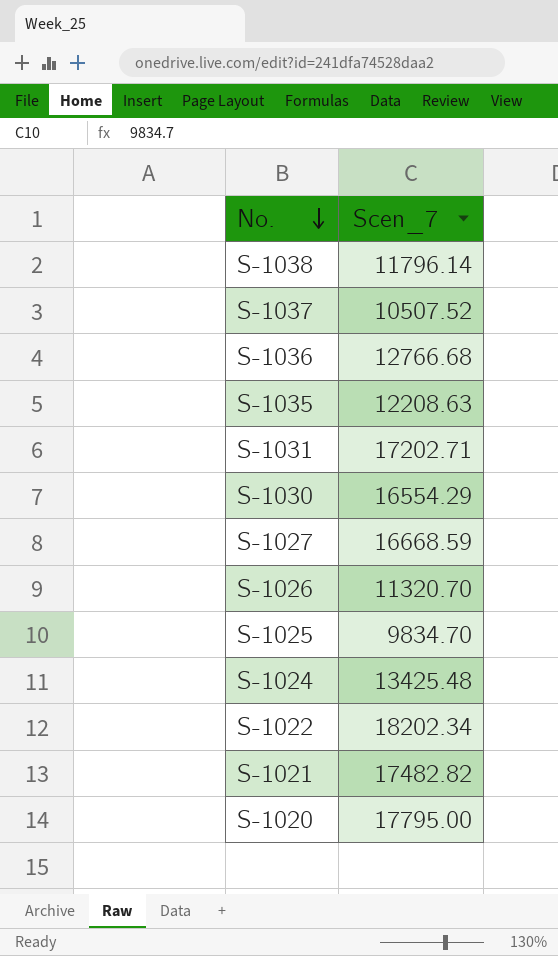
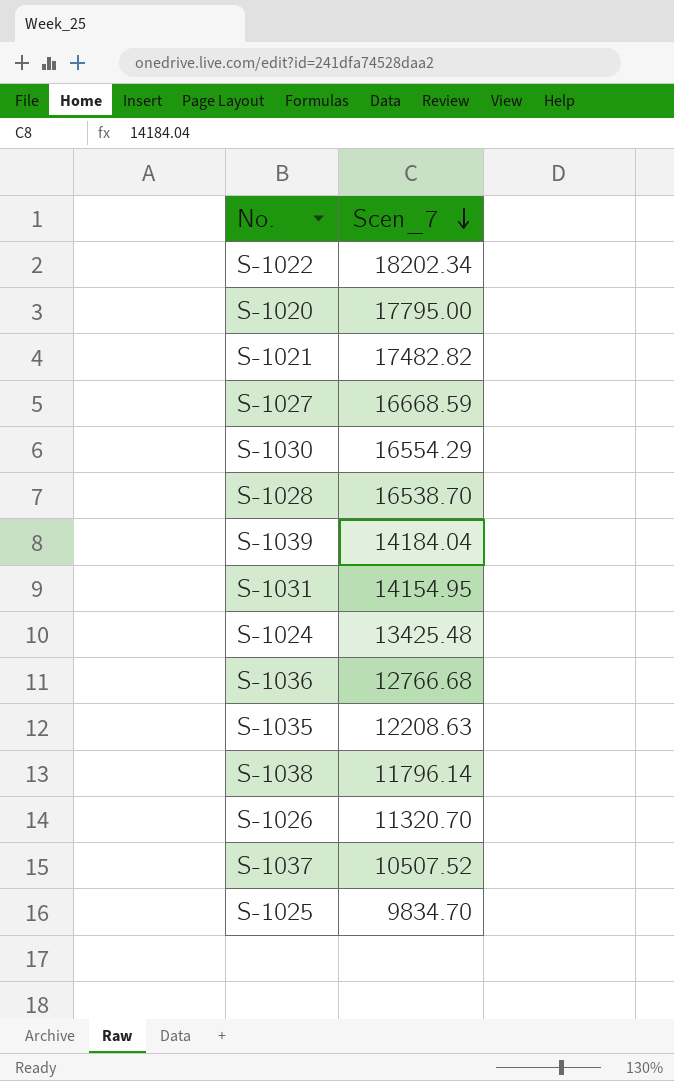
row order: No. descending -> Scen_7 descending
row S-1028: none -> 16538.70
row S-1039: none -> 14184.04
S-1031 | Scen_7: 17202.71 -> 14154.95

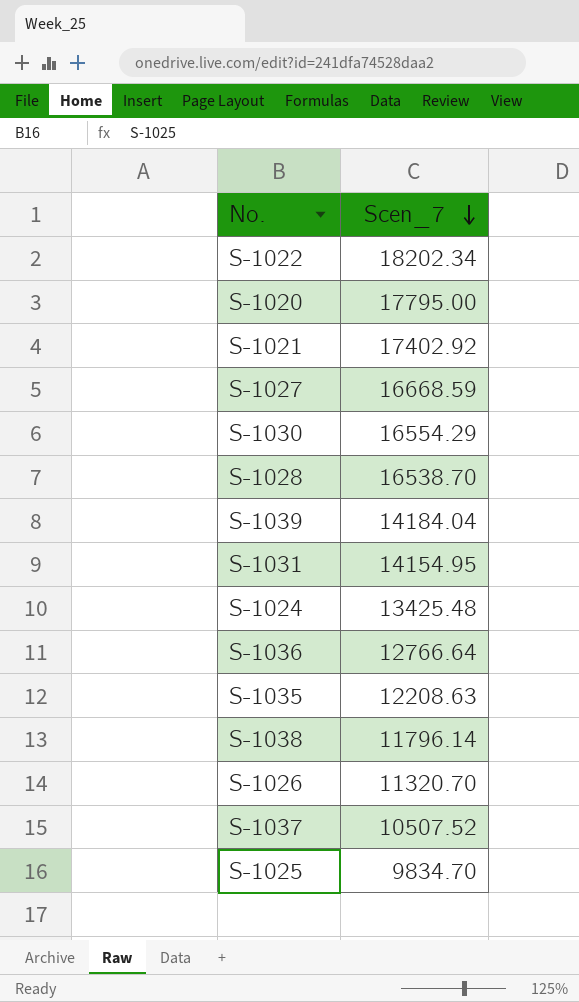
S-1021 | Scen_7: 17482.82 -> 17402.92
S-1036 | Scen_7: 12766.68 -> 12766.64

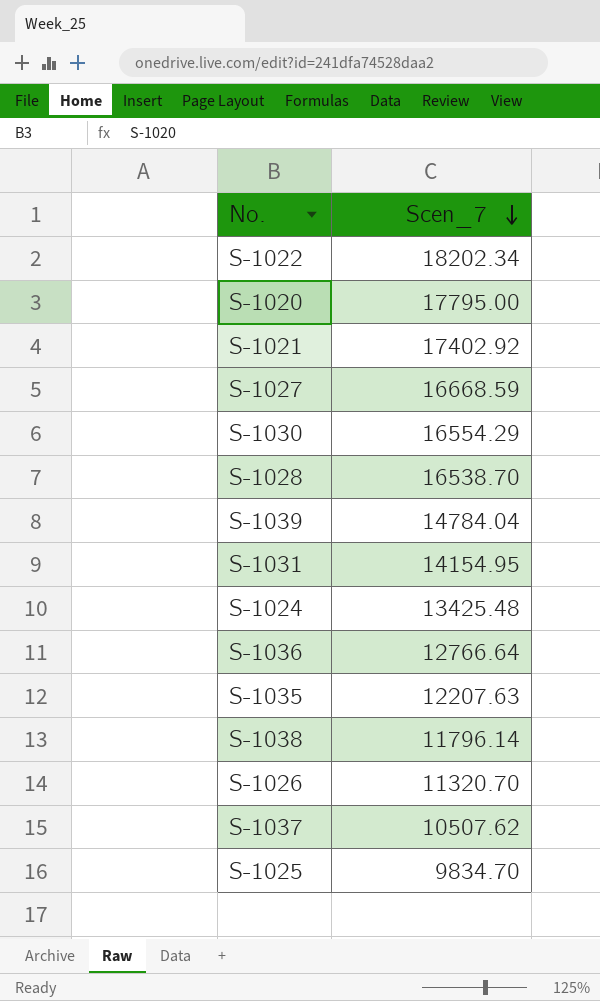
S-1039 | Scen_7: 14184.04 -> 14784.04
S-1035 | Scen_7: 12208.63 -> 12207.63
S-1037 | Scen_7: 10507.52 -> 10507.62

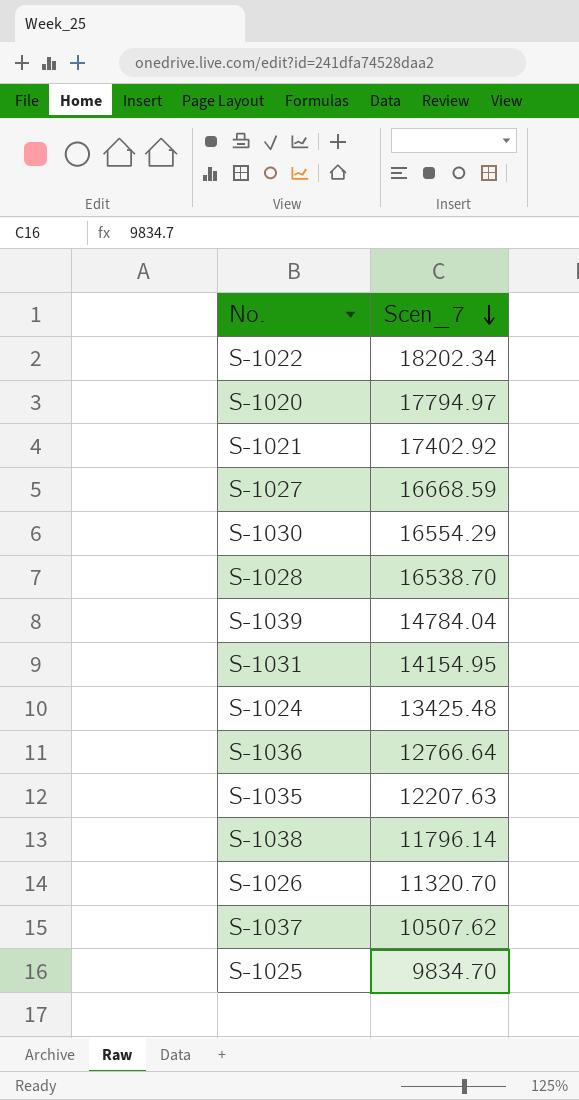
S-1020 | Scen_7: 17795.00 -> 17794.97

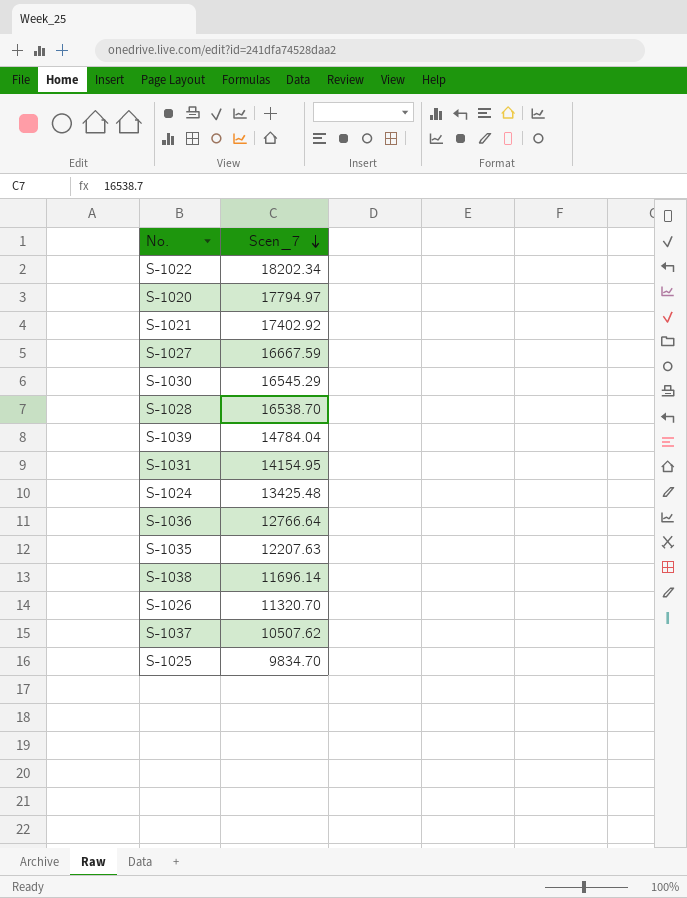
S-1027 | Scen_7: 16668.59 -> 16667.59
S-1030 | Scen_7: 16554.29 -> 16545.29
S-1038 | Scen_7: 11796.14 -> 11696.14

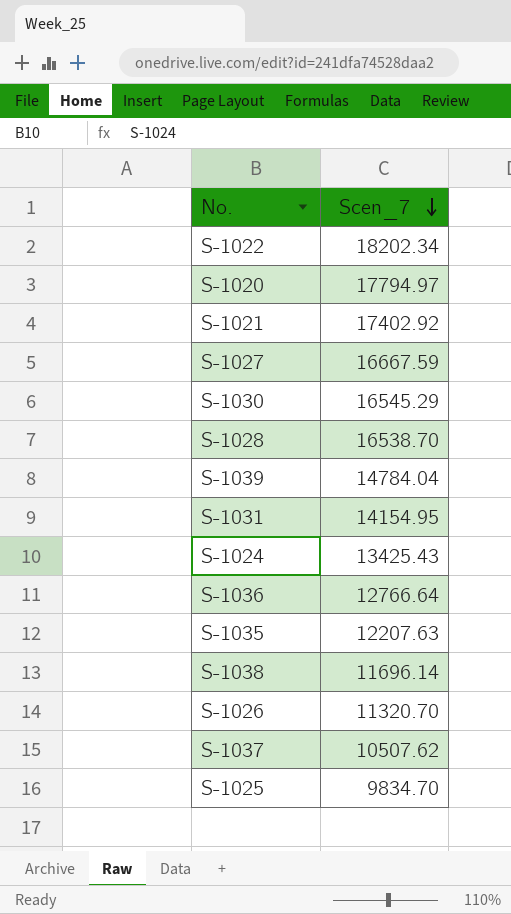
S-1024 | Scen_7: 13425.48 -> 13425.43

